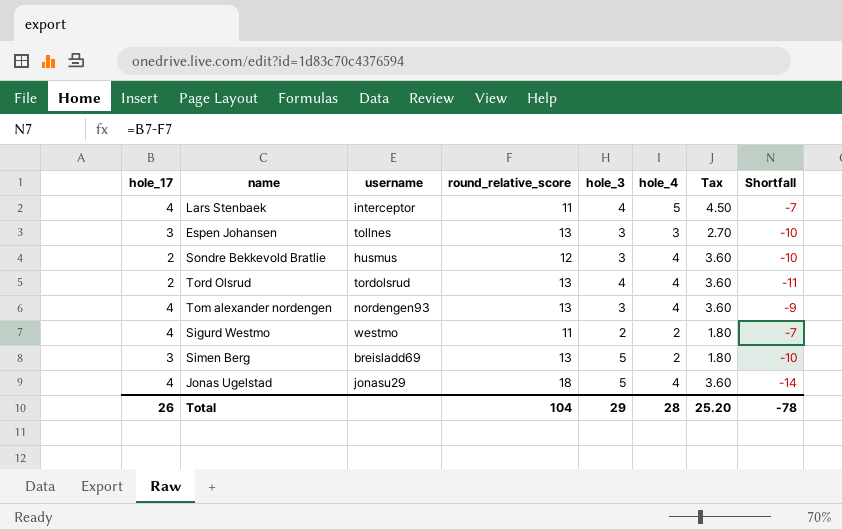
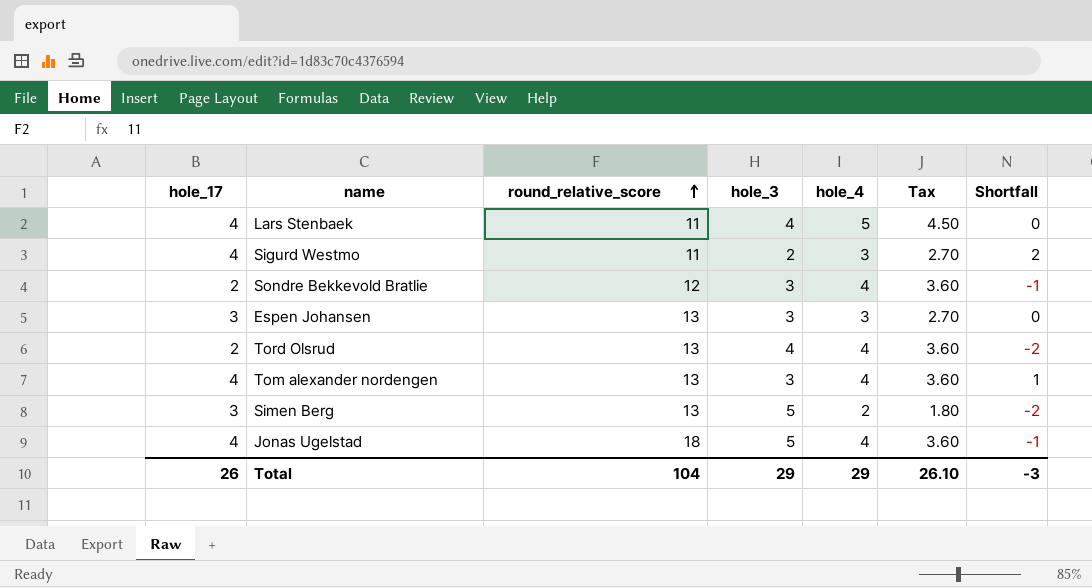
row order: none -> round_relative_score ascending
column username | position: 3 -> none
column Shortfall | formula: [hole_17] - [round_relative_score] -> [hole_17] - [hole_3]
Sigurd Westmo | hole_4: 2 -> 3
Sigurd Westmo | Tax: 1.80 -> 2.70
Total | hole_4: 28 -> 29
Total | Tax: 25.20 -> 26.10
Total | Shortfall: -78 -> -3

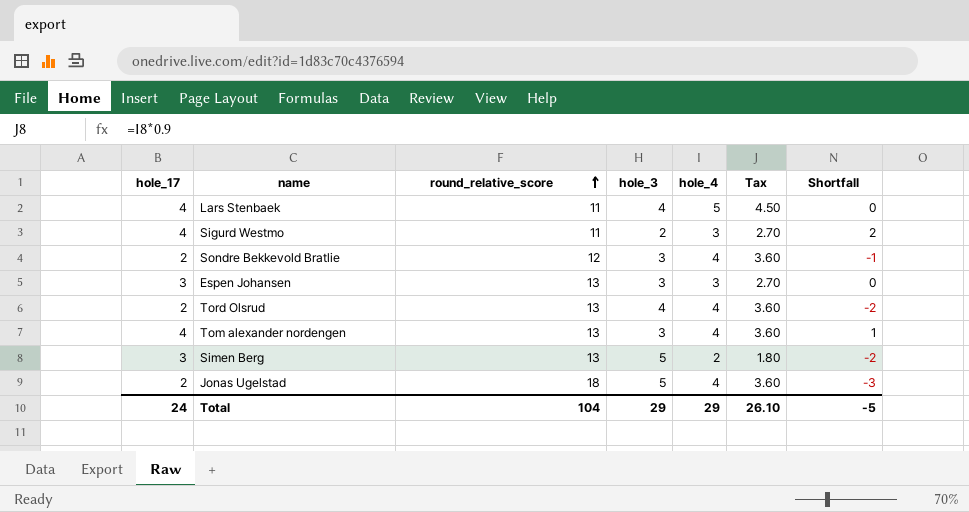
Jonas Ugelstad | hole_17: 4 -> 2
Jonas Ugelstad | Shortfall: -1 -> -3
Total | hole_17: 26 -> 24
Total | Shortfall: -3 -> -5

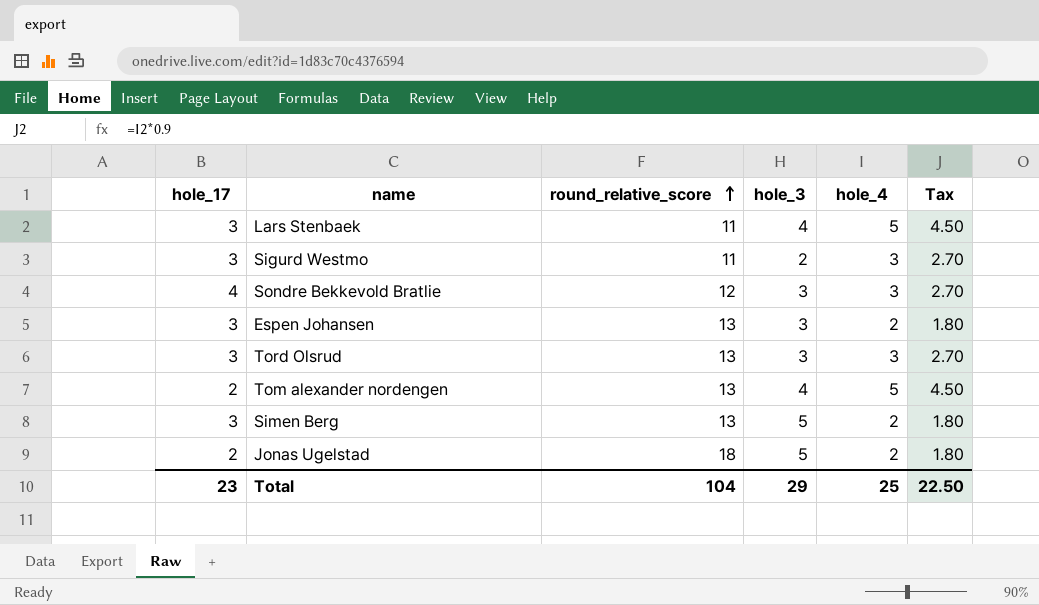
column Shortfall | formula: [hole_17] - [hole_3] -> none
Lars Stenbaek | hole_17: 4 -> 3
Sigurd Westmo | hole_17: 4 -> 3
Sondre Bekkevold Bratlie | hole_17: 2 -> 4
Sondre Bekkevold Bratlie | hole_4: 4 -> 3
Sondre Bekkevold Bratlie | Tax: 3.60 -> 2.70
Espen Johansen | hole_4: 3 -> 2
Espen Johansen | Tax: 2.70 -> 1.80
Tord Olsrud | hole_17: 2 -> 3
Tord Olsrud | hole_3: 4 -> 3
Tord Olsrud | hole_4: 4 -> 3
Tord Olsrud | Tax: 3.60 -> 2.70
Tom alexander nordengen | hole_17: 4 -> 2
Tom alexander nordengen | hole_3: 3 -> 4
Tom alexander nordengen | hole_4: 4 -> 5
Tom alexander nordengen | Tax: 3.60 -> 4.50
Jonas Ugelstad | hole_4: 4 -> 2
Jonas Ugelstad | Tax: 3.60 -> 1.80
Total | hole_17: 24 -> 23
Total | hole_4: 29 -> 25
Total | Tax: 26.10 -> 22.50

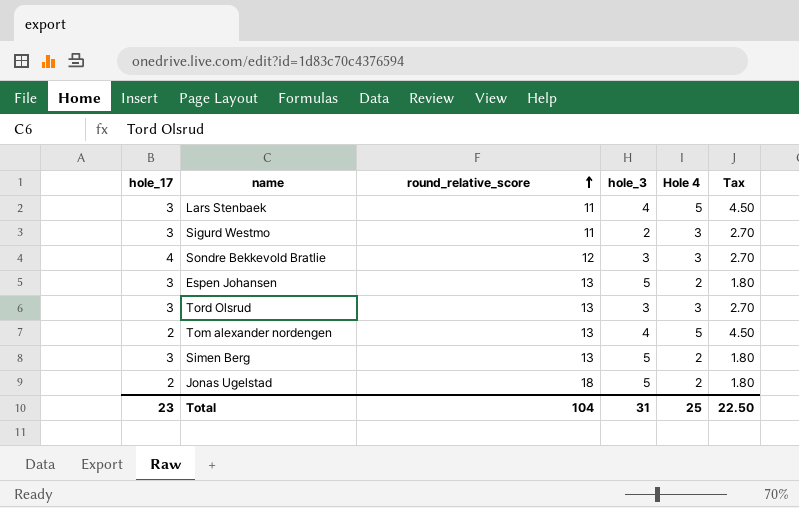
column name: hole_4 -> Hole 4
Espen Johansen | hole_3: 3 -> 5
Total | hole_3: 29 -> 31

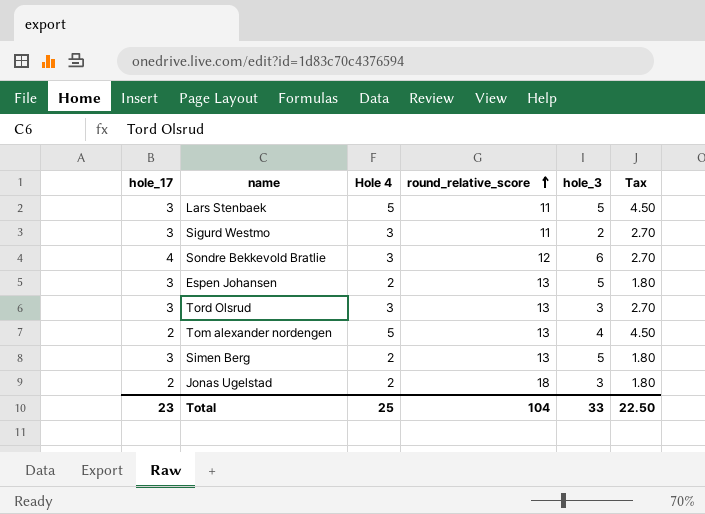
column Hole 4 | position: 5 -> 3
Lars Stenbaek | hole_3: 4 -> 5
Sondre Bekkevold Bratlie | hole_3: 3 -> 6
Jonas Ugelstad | hole_3: 5 -> 3
Total | hole_3: 31 -> 33

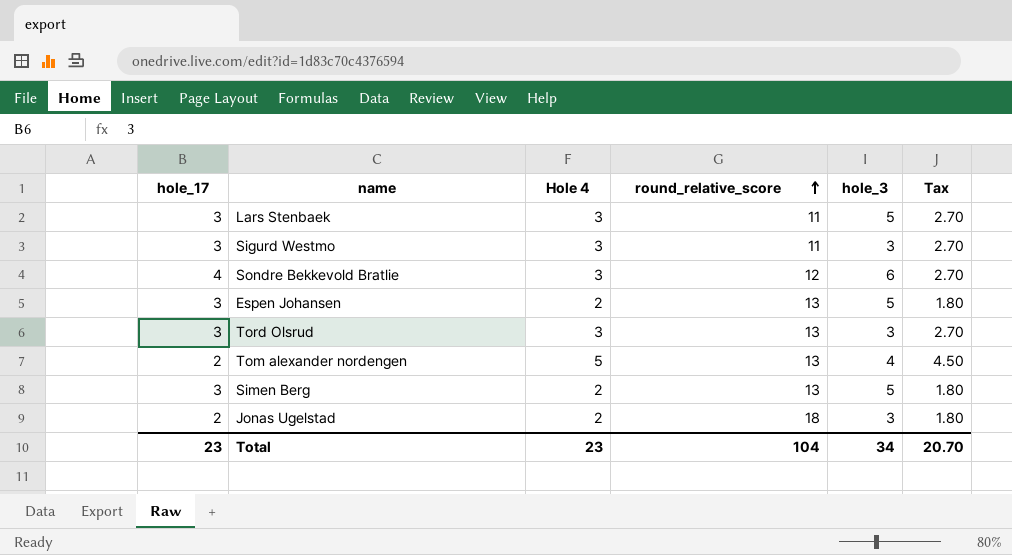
Lars Stenbaek | Hole 4: 5 -> 3
Lars Stenbaek | Tax: 4.50 -> 2.70
Sigurd Westmo | hole_3: 2 -> 3
Total | Hole 4: 25 -> 23
Total | hole_3: 33 -> 34
Total | Tax: 22.50 -> 20.70

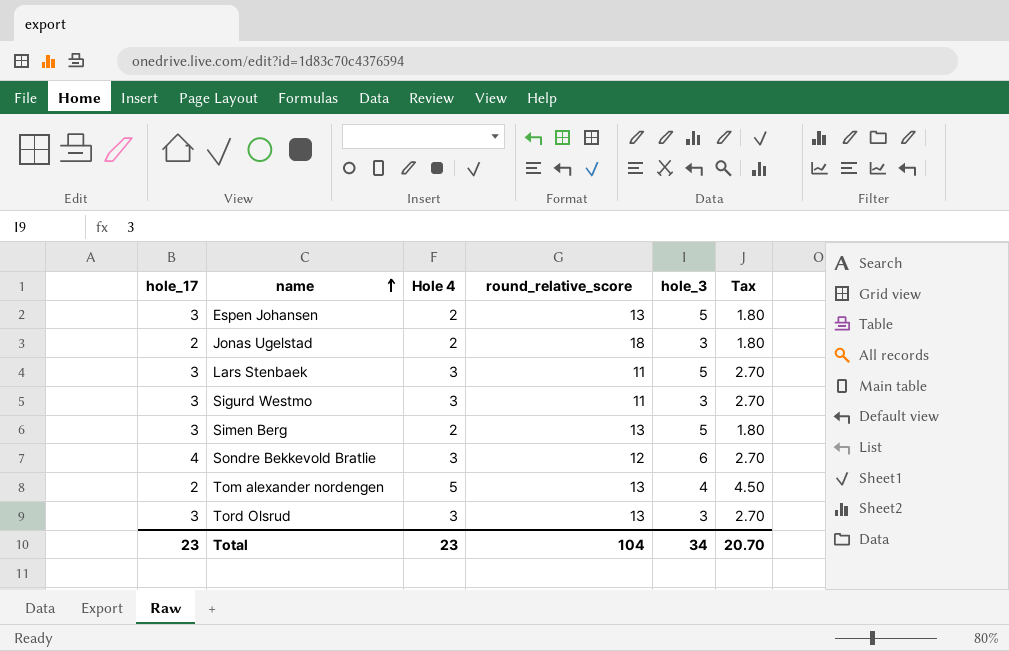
row order: round_relative_score ascending -> name ascending

